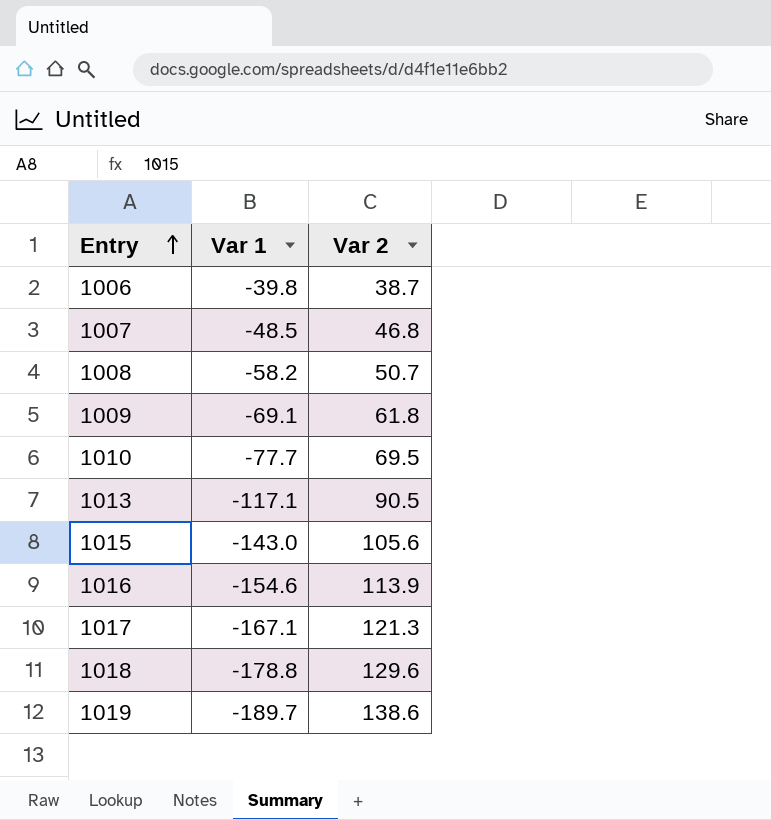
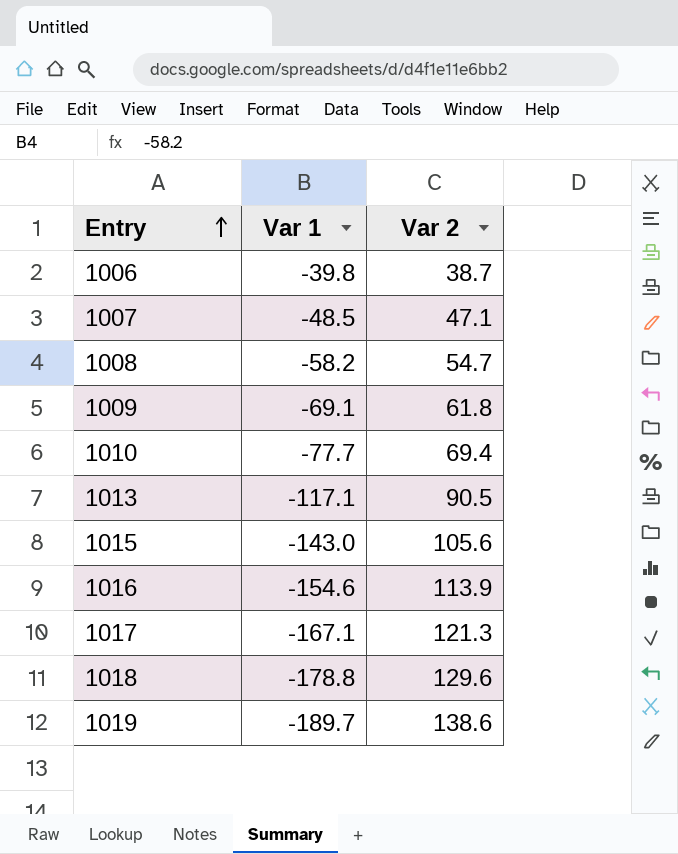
1007 | Var 2: 46.8 -> 47.1
1008 | Var 2: 50.7 -> 54.7
1010 | Var 2: 69.5 -> 69.4

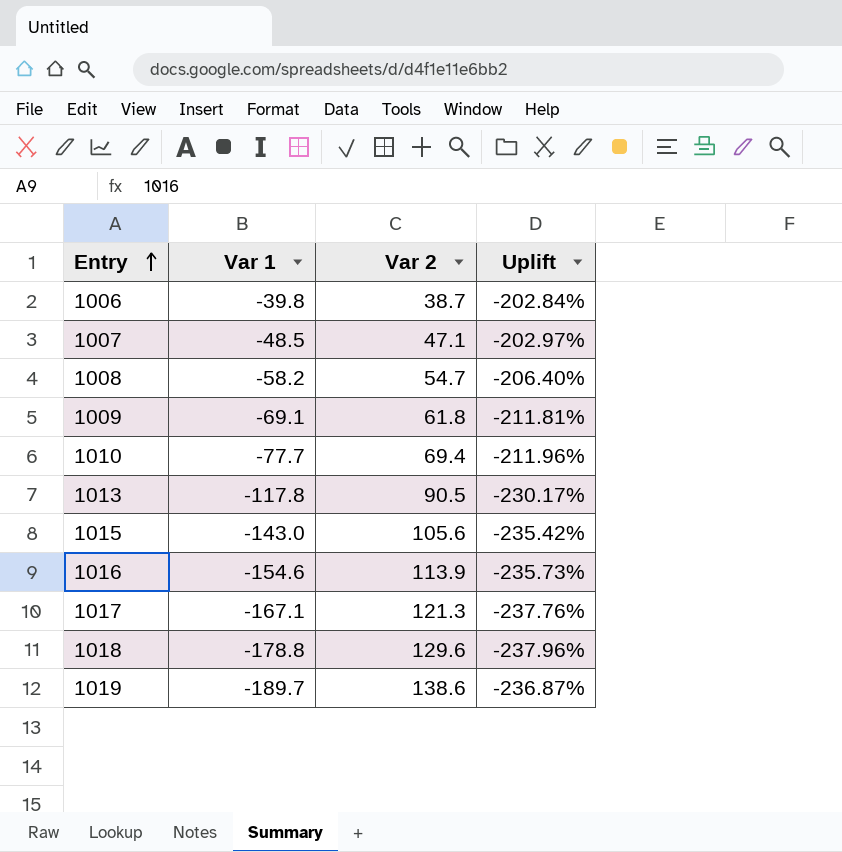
column Uplift | formula: none -> ([Var 1] - [Var 2]) / [Var 2]
1013 | Var 1: -117.1 -> -117.8

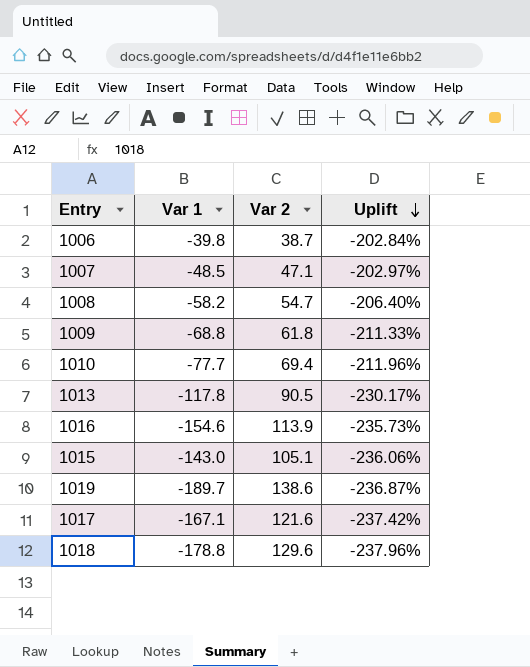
row order: Entry ascending -> Uplift descending
1009 | Var 1: -69.1 -> -68.8
1009 | Uplift: -211.81% -> -211.33%
1015 | Var 2: 105.6 -> 105.1
1015 | Uplift: -235.42% -> -236.06%
1017 | Var 2: 121.3 -> 121.6
1017 | Uplift: -237.76% -> -237.42%

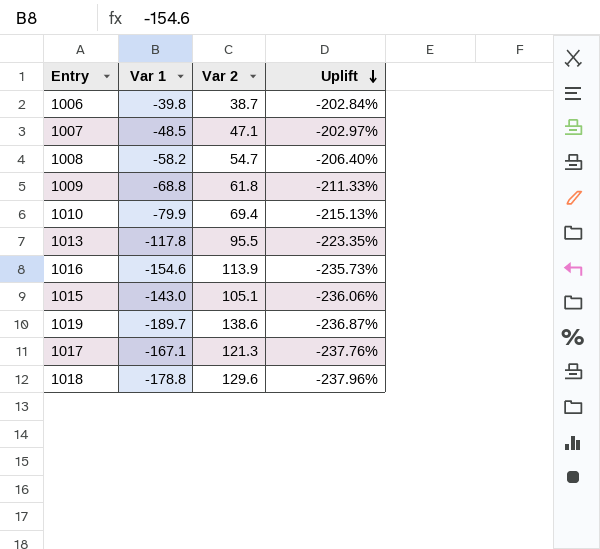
1010 | Var 1: -77.7 -> -79.9
1010 | Uplift: -211.96% -> -215.13%
1013 | Var 2: 90.5 -> 95.5
1013 | Uplift: -230.17% -> -223.35%
1017 | Var 2: 121.6 -> 121.3
1017 | Uplift: -237.42% -> -237.76%

